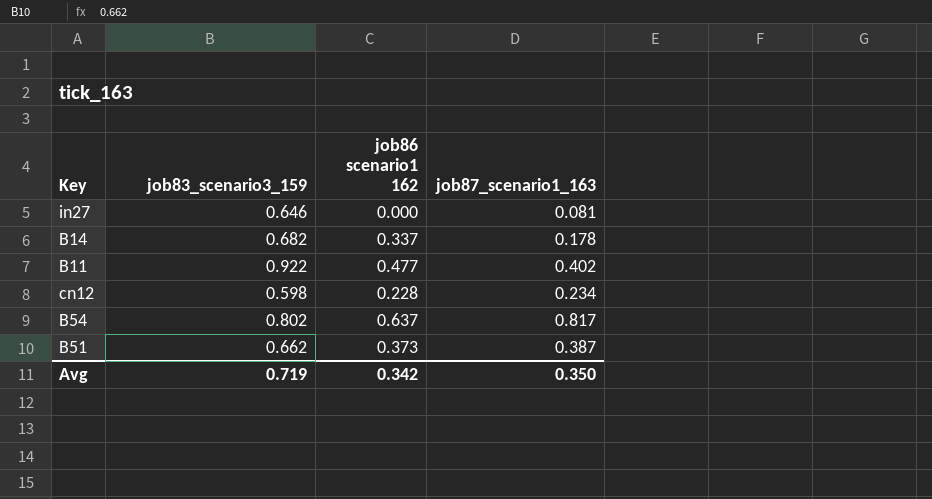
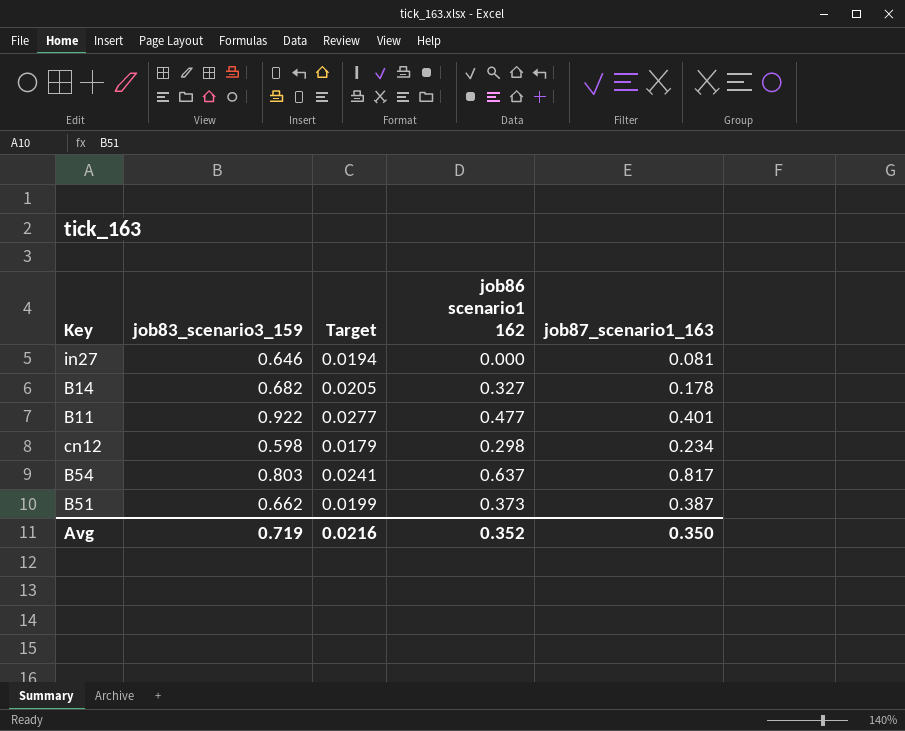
column Target | formula: none -> [job83_scenario3_159] * 0.03
B14 | job86 scenario1 162: 0.337 -> 0.327
B11 | job87_scenario1_163: 0.402 -> 0.401
cn12 | job86 scenario1 162: 0.228 -> 0.298
B54 | job83_scenario3_159: 0.802 -> 0.803
Avg | job86 scenario1 162: 0.342 -> 0.352

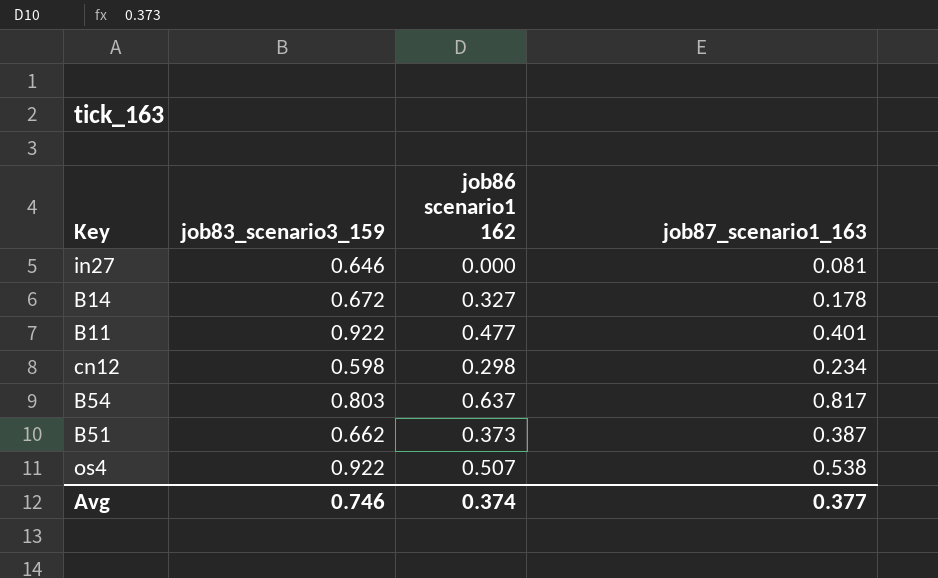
column Target | formula: [job83_scenario3_159] * 0.03 -> none
B14 | job83_scenario3_159: 0.682 -> 0.672
row os4: none -> 0.922 | 0.507 | 0.538
Avg | job83_scenario3_159: 0.719 -> 0.746
Avg | job86 scenario1 162: 0.352 -> 0.374
Avg | job87_scenario1_163: 0.350 -> 0.377

